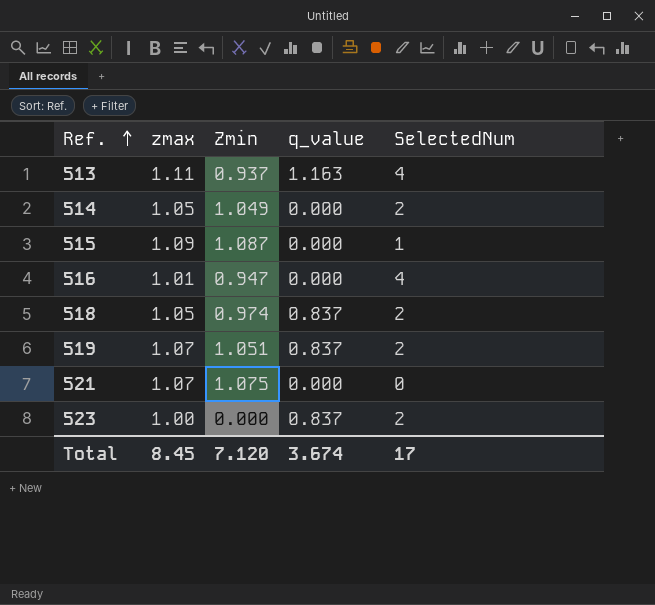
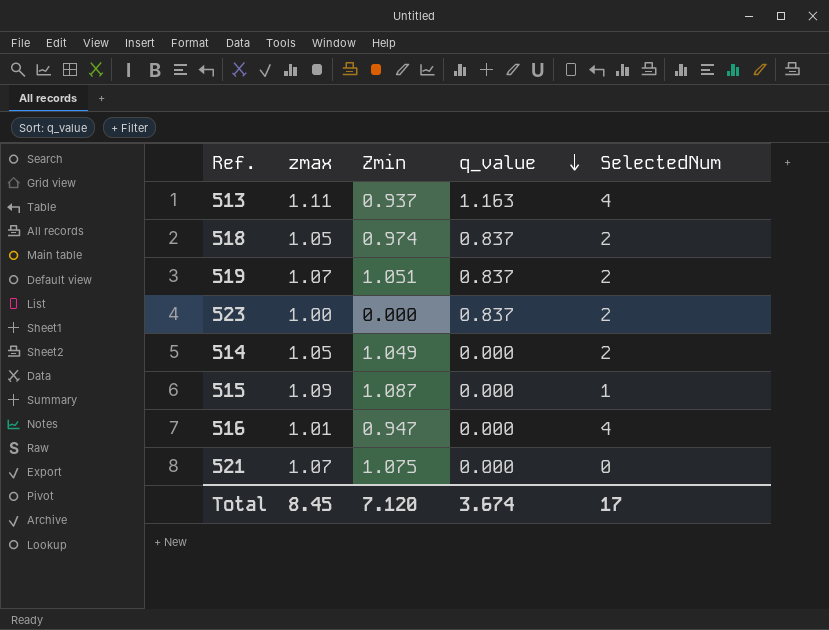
row order: Ref. ascending -> q_value descending

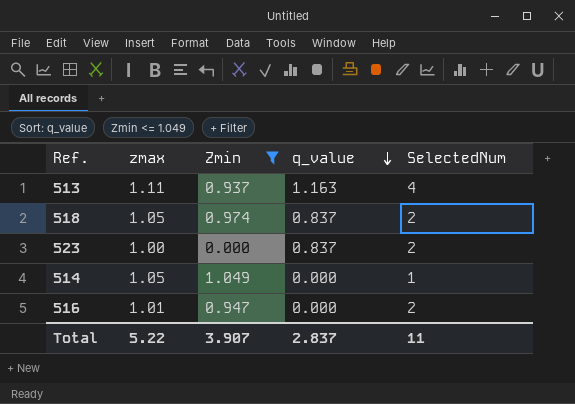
filter: none -> Zmin <= 1.049
514 | SelectedNum: 2 -> 1
516 | SelectedNum: 4 -> 2
Total | zmax: 8.45 -> 5.22
Total | Zmin: 7.120 -> 3.907
Total | q_value: 3.674 -> 2.837
Total | SelectedNum: 17 -> 11

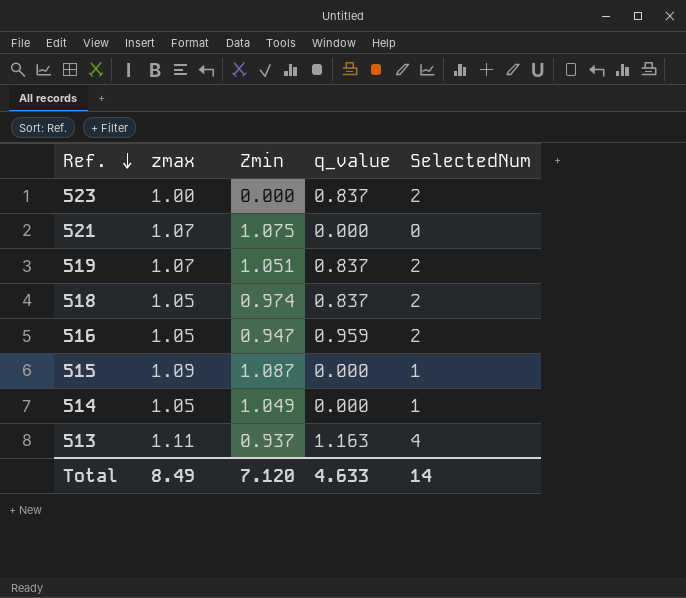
filter: Zmin <= 1.049 -> none
row order: q_value descending -> Ref. descending
516 | zmax: 1.01 -> 1.05
516 | q_value: 0.000 -> 0.959
Total | zmax: 5.22 -> 8.49
Total | Zmin: 3.907 -> 7.120
Total | q_value: 2.837 -> 4.633
Total | SelectedNum: 11 -> 14

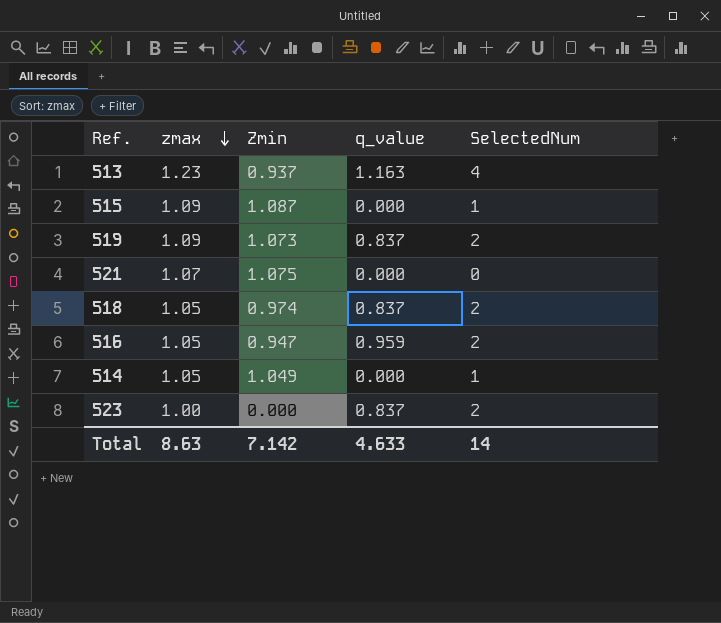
row order: Ref. descending -> zmax descending
513 | zmax: 1.11 -> 1.23
519 | zmax: 1.07 -> 1.09
519 | Zmin: 1.051 -> 1.073
Total | zmax: 8.49 -> 8.63
Total | Zmin: 7.120 -> 7.142

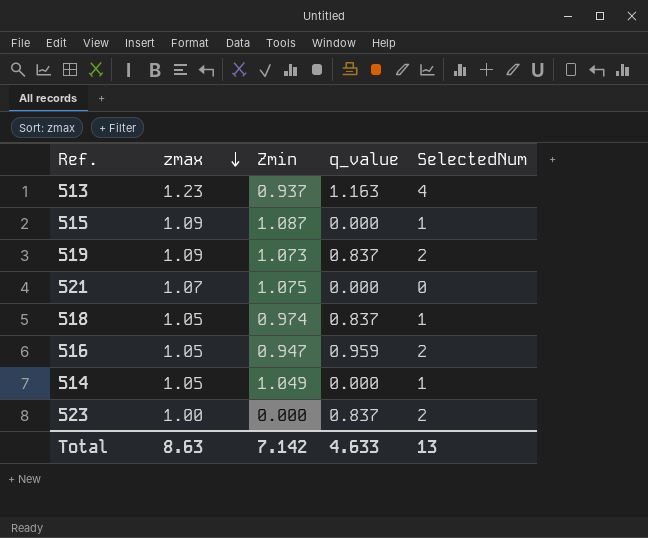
518 | SelectedNum: 2 -> 1
Total | SelectedNum: 14 -> 13

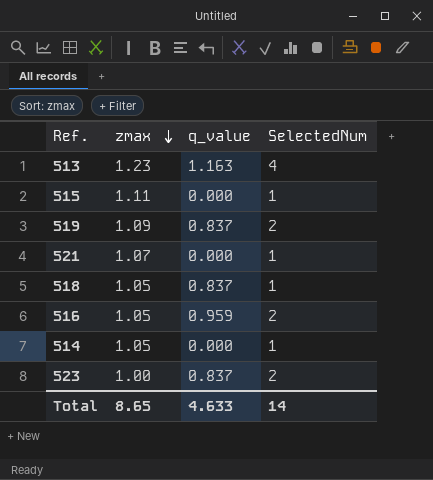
column Zmin | position: 3 -> none
515 | zmax: 1.09 -> 1.11
521 | SelectedNum: 0 -> 1
Total | zmax: 8.63 -> 8.65
Total | SelectedNum: 13 -> 14

